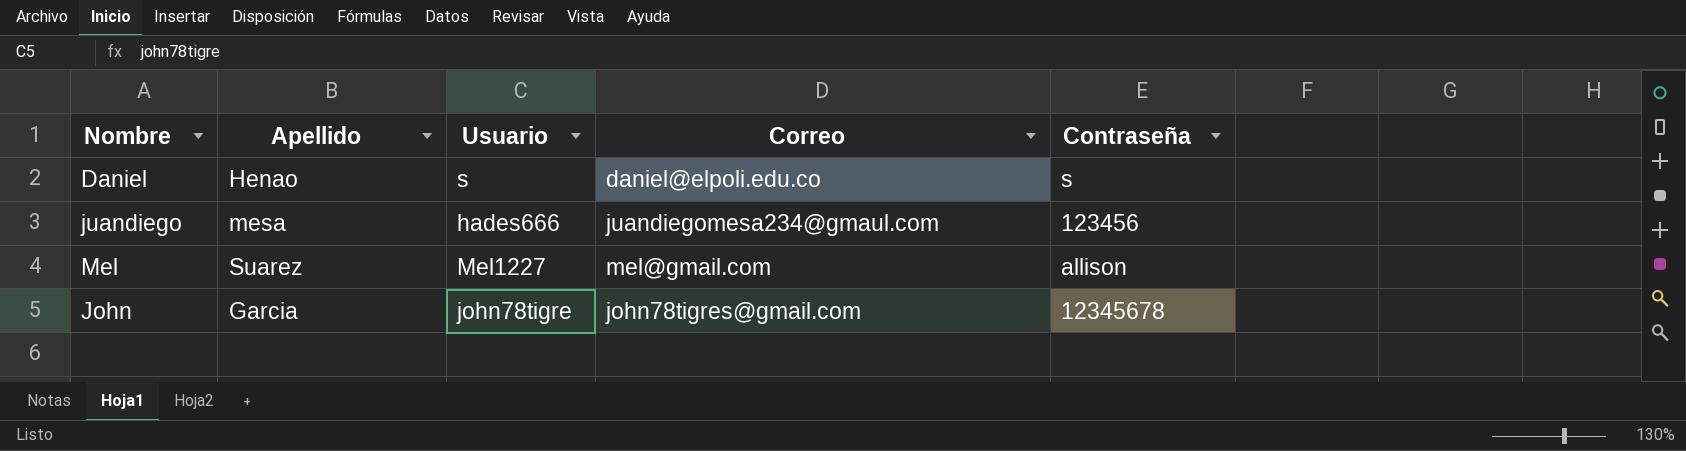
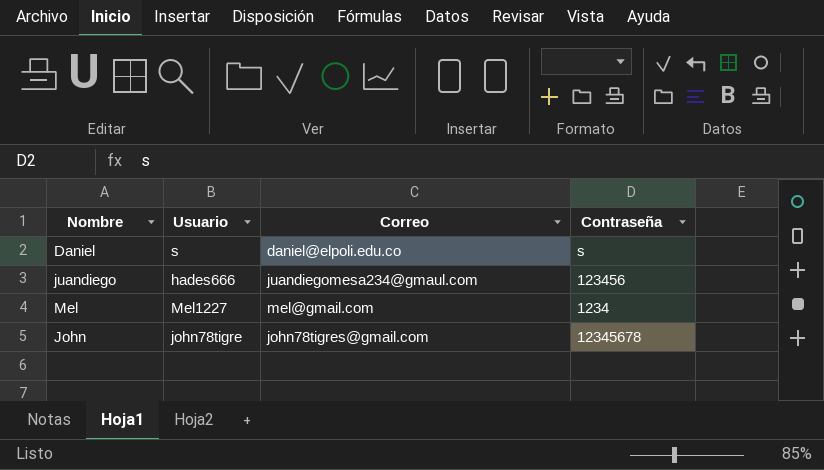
column Apellido | position: 2 -> none
Mel | Contraseña: allison -> 1234

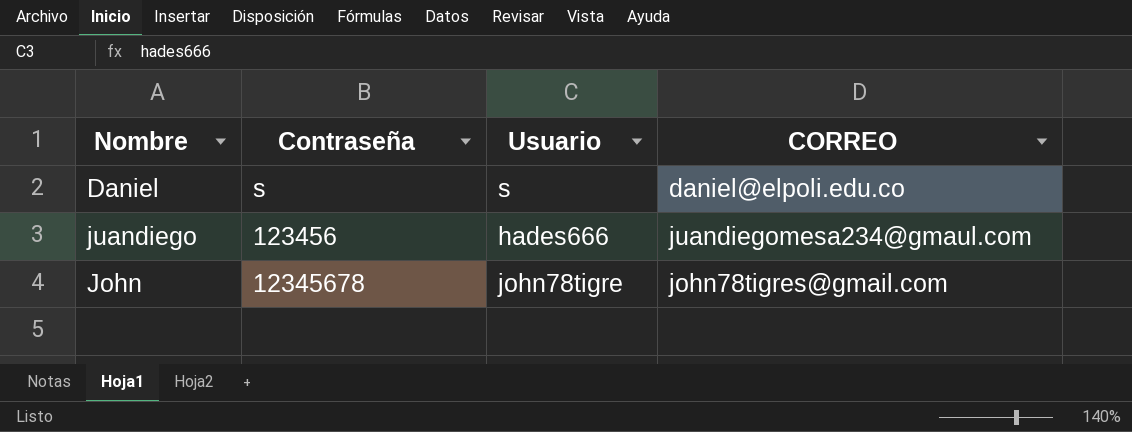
column Contraseña | position: 4 -> 2
column name: Correo -> CORREO
row Mel: Mel1227 | mel@gmail.com | 1234 -> none

